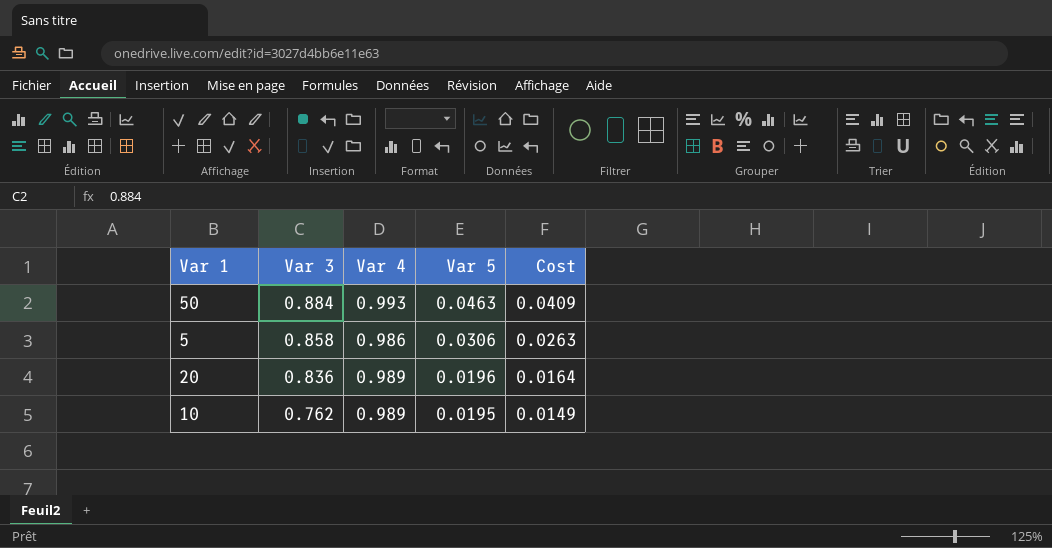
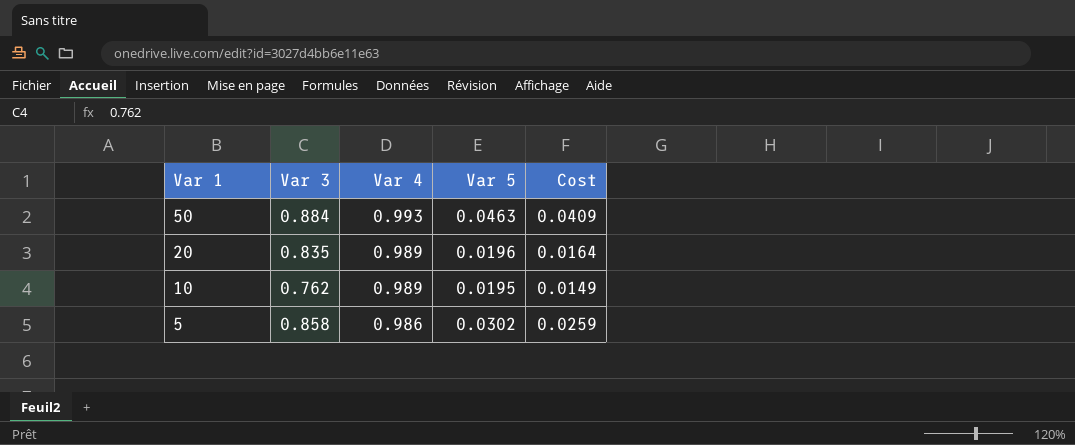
row order: Var 3 descending -> Var 1 descending
20 | Var 3: 0.836 -> 0.835
5 | Var 5: 0.0306 -> 0.0302
5 | Cost: 0.0263 -> 0.0259

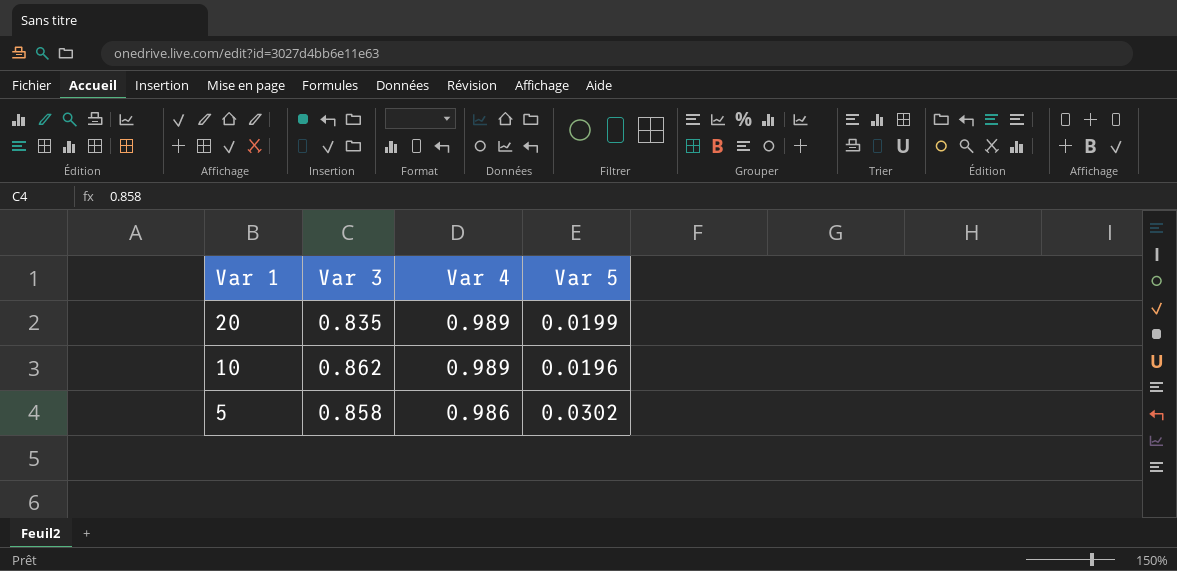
column Cost | formula: [Var 3] * [Var 5] -> none
row 50: 0.884 | 0.993 | 0.0463 | 0.0409 -> none
20 | Var 5: 0.0196 -> 0.0199
10 | Var 3: 0.762 -> 0.862
10 | Var 5: 0.0195 -> 0.0196

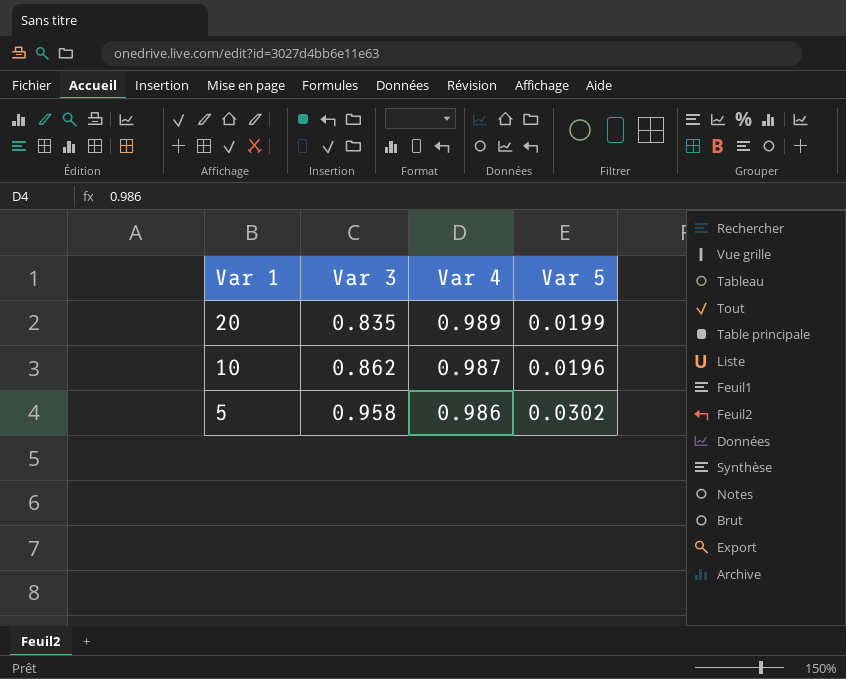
10 | Var 4: 0.989 -> 0.987
5 | Var 3: 0.858 -> 0.958

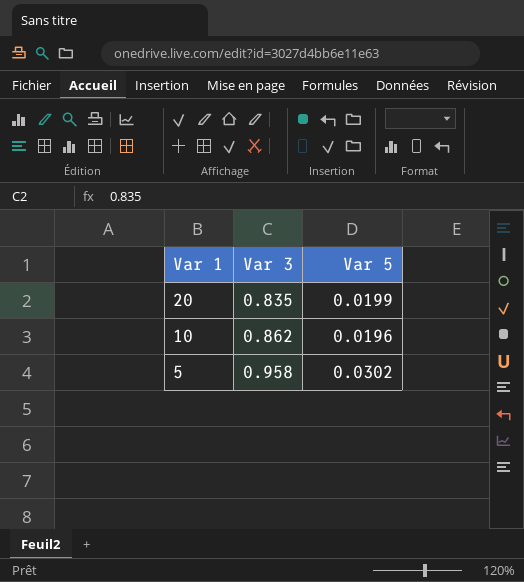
column Var 4 | position: 3 -> none

